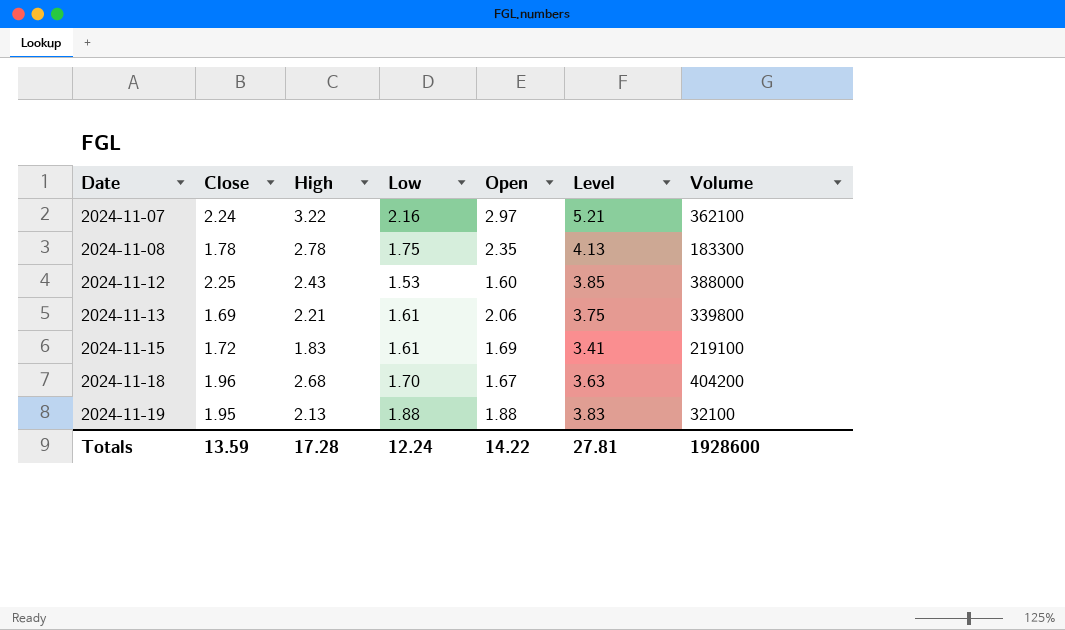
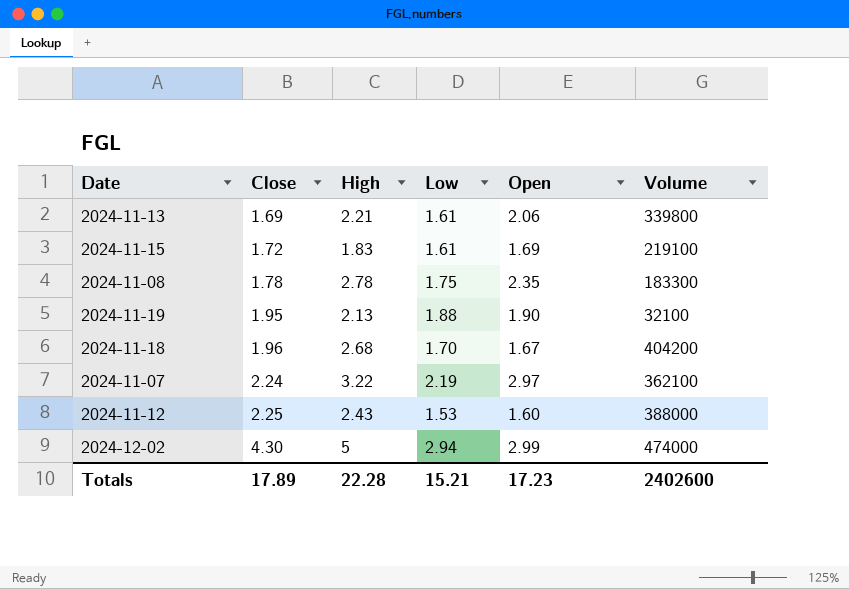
row order: Date ascending -> Close ascending
column Level | formula: [Close] + [Open] -> none
2024-11-19 | Open: 1.88 -> 1.90
2024-11-07 | Low: 2.16 -> 2.19
row 2024-12-02: none -> 4.30 | 5 | 2.94 | 2.99 | 474000
Totals | Close: 13.59 -> 17.89
Totals | High: 17.28 -> 22.28
Totals | Low: 12.24 -> 15.21
Totals | Open: 14.22 -> 17.23
Totals | Volume: 1928600 -> 2402600

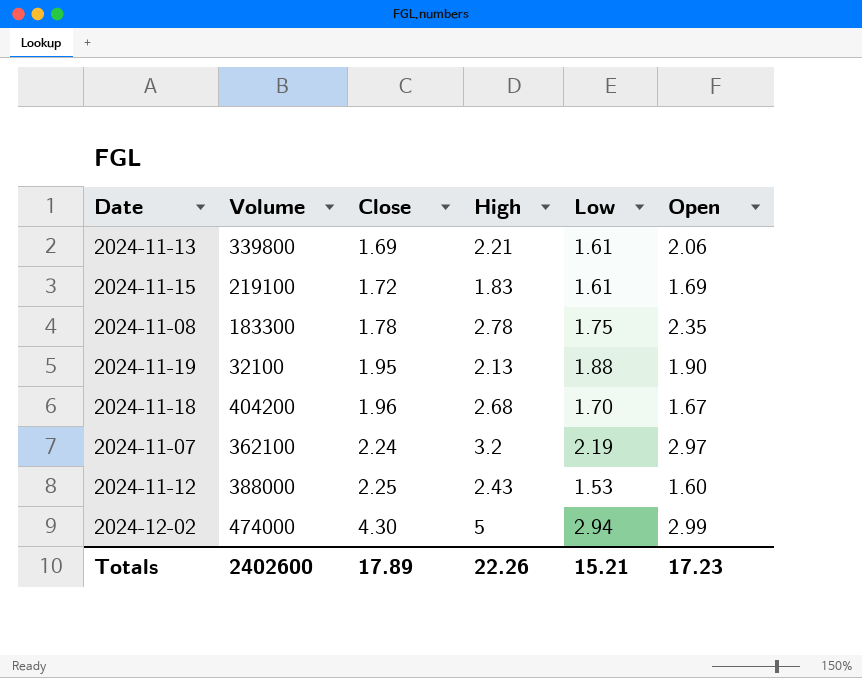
column Volume | position: 6 -> 2
2024-11-07 | High: 3.22 -> 3.2
Totals | High: 22.28 -> 22.26

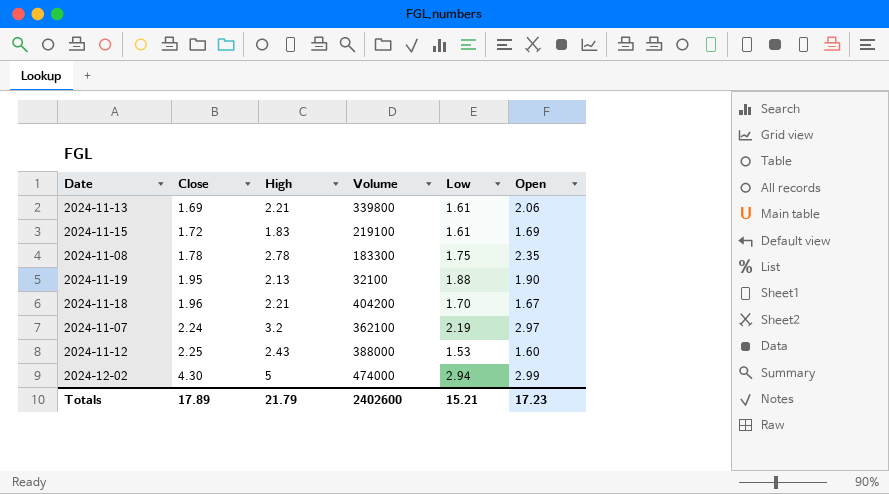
column Volume | position: 2 -> 4
2024-11-18 | High: 2.68 -> 2.21
Totals | High: 22.26 -> 21.79

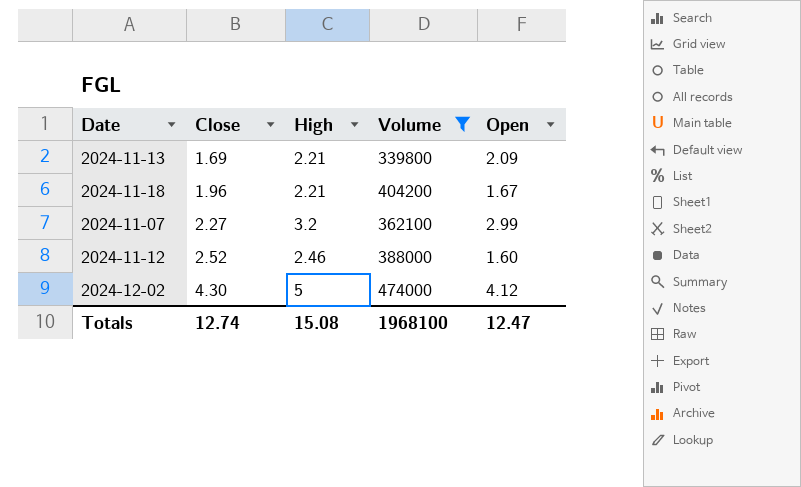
filter: none -> Volume >= 339800
column Low | position: 5 -> none
2024-11-13 | Open: 2.06 -> 2.09
2024-11-07 | Close: 2.24 -> 2.27
2024-11-07 | Open: 2.97 -> 2.99
2024-11-12 | Close: 2.25 -> 2.52
2024-11-12 | High: 2.43 -> 2.46
2024-12-02 | Open: 2.99 -> 4.12
Totals | Close: 17.89 -> 12.74
Totals | High: 21.79 -> 15.08
Totals | Volume: 2402600 -> 1968100
Totals | Open: 17.23 -> 12.47

